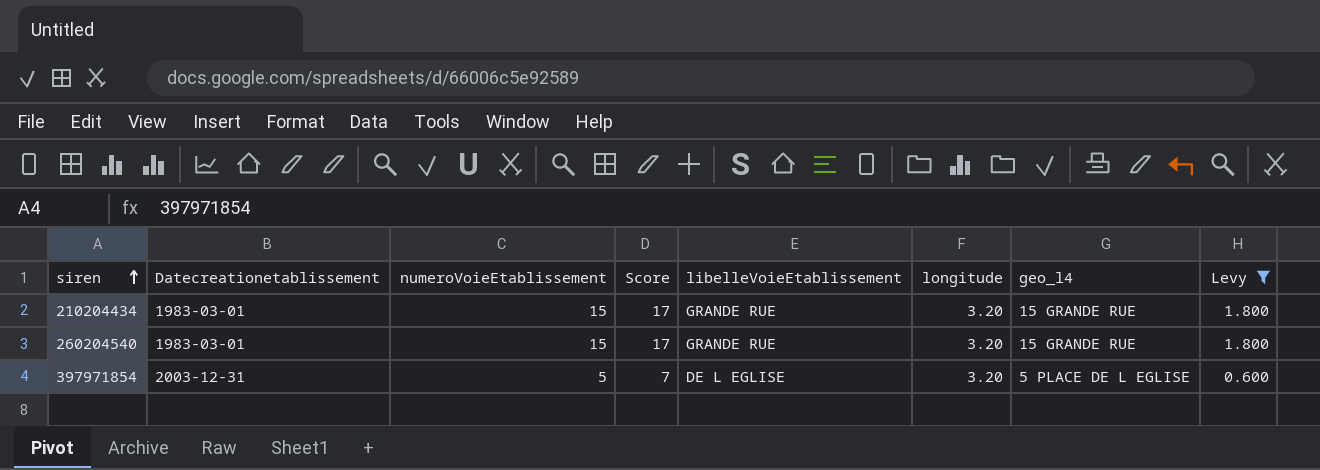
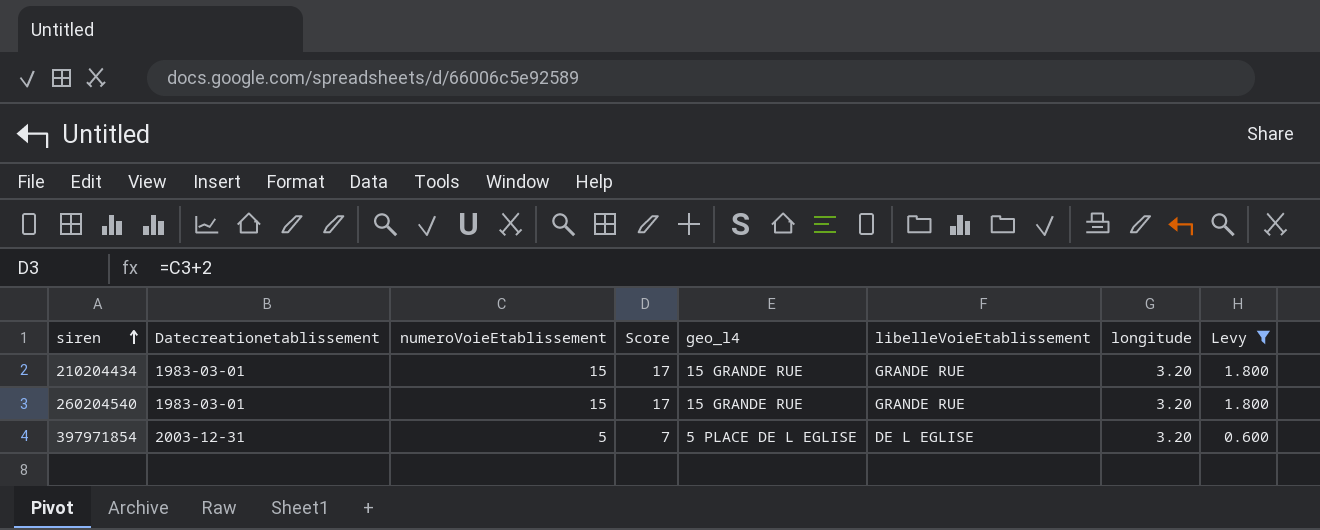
column geo_l4 | position: 7 -> 5

